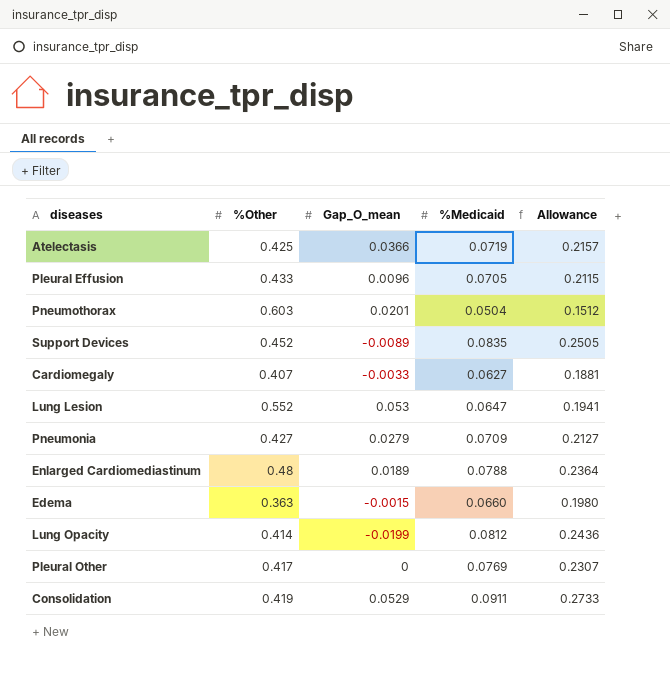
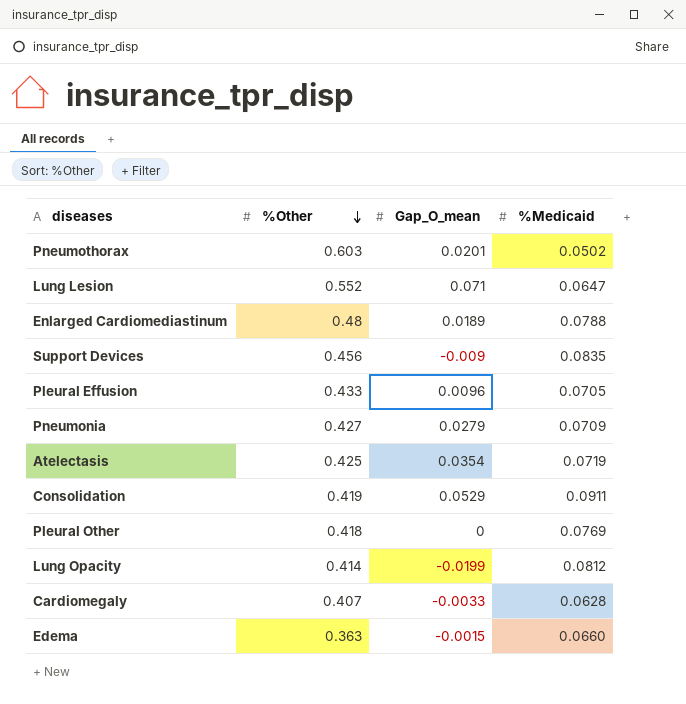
row order: none -> %Other descending
column Allowance | formula: [%Medicaid] * 3 -> none
Pneumothorax | %Medicaid: 0.0504 -> 0.0502
Lung Lesion | Gap_O_mean: 0.053 -> 0.071
Support Devices | %Other: 0.452 -> 0.456
Support Devices | Gap_O_mean: -0.0089 -> -0.009
Atelectasis | Gap_O_mean: 0.0366 -> 0.0354
Pleural Other | %Other: 0.417 -> 0.418
Cardiomegaly | %Medicaid: 0.0627 -> 0.0628

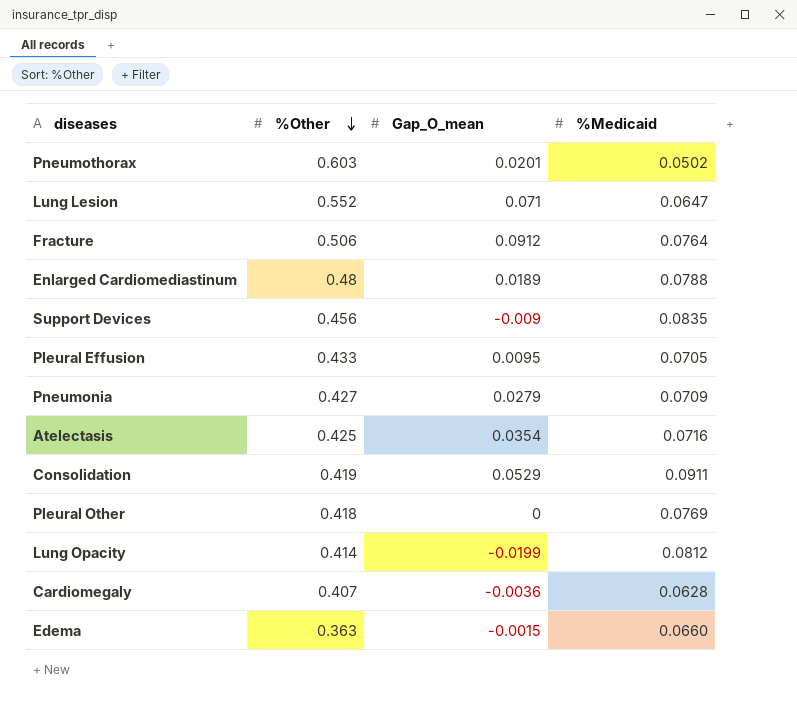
row Fracture: none -> 0.506 | 0.0912 | 0.0764
Pleural Effusion | Gap_O_mean: 0.0096 -> 0.0095
Atelectasis | %Medicaid: 0.0719 -> 0.0716
Cardiomegaly | Gap_O_mean: -0.0033 -> -0.0036

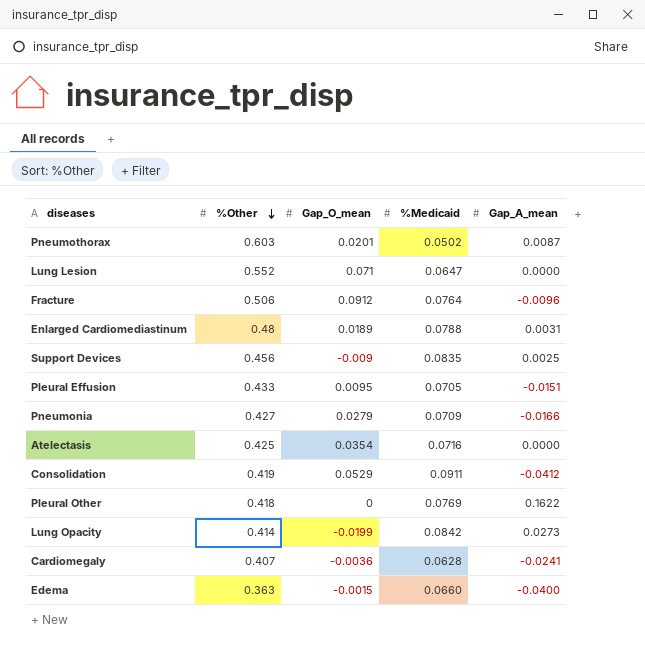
column Gap_A_mean | position: none -> 5
Lung Opacity | %Medicaid: 0.0812 -> 0.0842

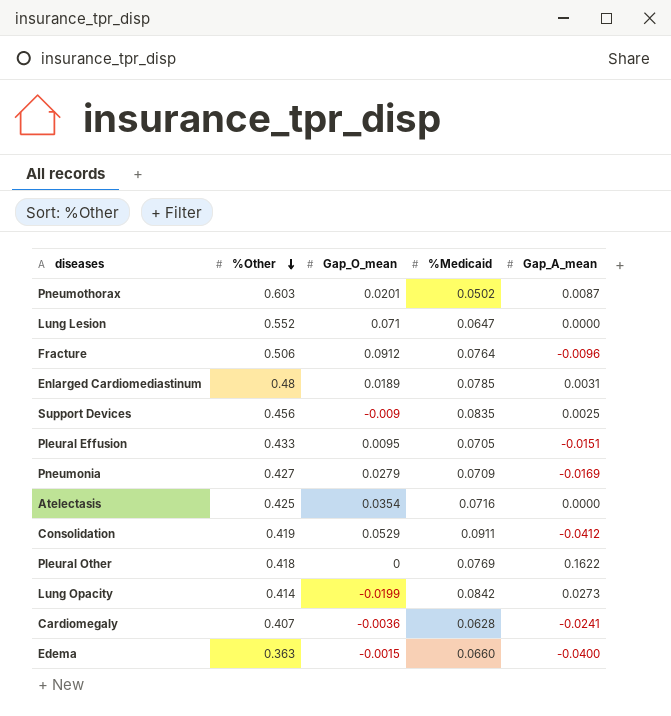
Enlarged Cardiomediastinum | %Medicaid: 0.0788 -> 0.0785
Pneumonia | Gap_A_mean: -0.0166 -> -0.0169

